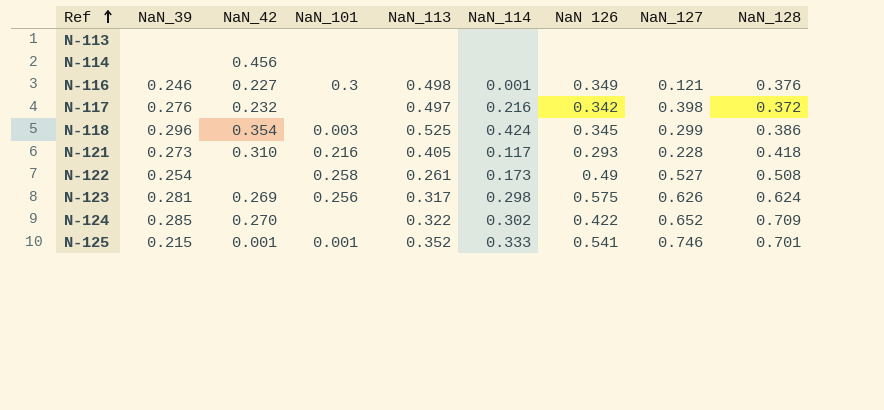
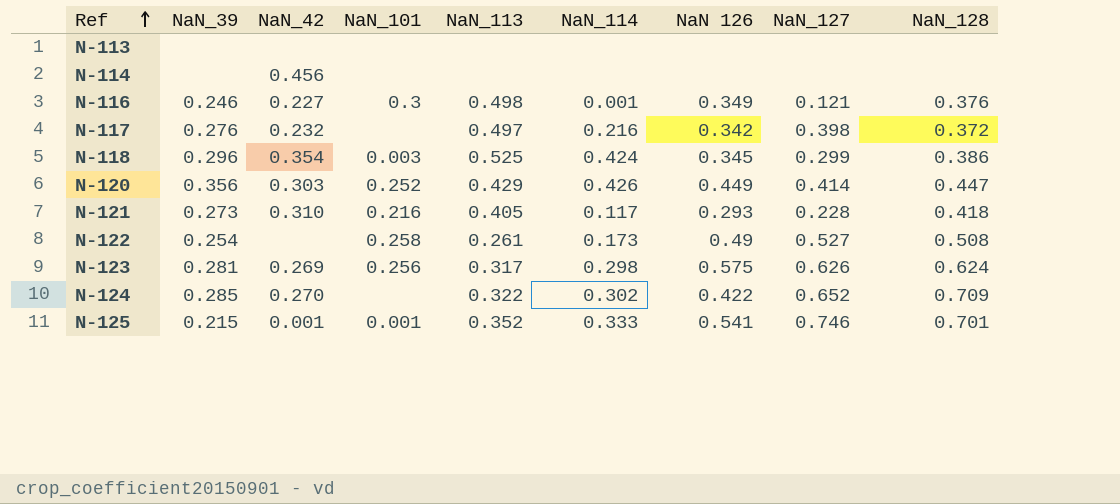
row N-120: none -> 0.356 | 0.303 | 0.252 | 0.429 | 0.426 | 0.449 | 0.414 | 0.447

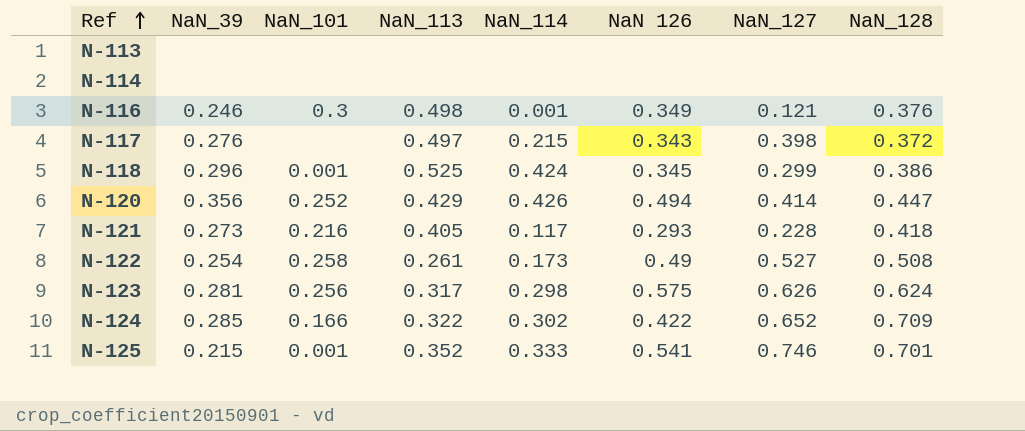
column NaN_42 | position: 3 -> none
N-117 | NaN_114: 0.216 -> 0.215
N-117 | NaN 126: 0.342 -> 0.343
N-118 | NaN_101: 0.003 -> 0.001
N-120 | NaN 126: 0.449 -> 0.494
N-124 | NaN_101: none -> 0.166

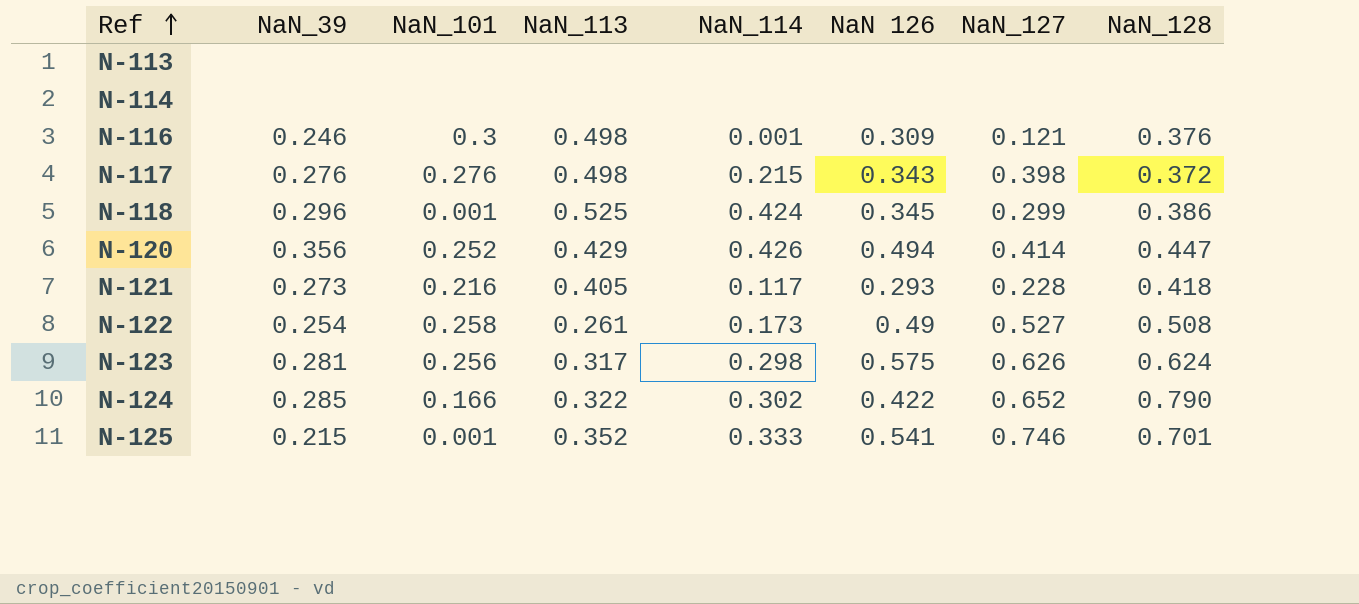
N-116 | NaN 126: 0.349 -> 0.309
N-117 | NaN_101: none -> 0.276
N-117 | NaN_113: 0.497 -> 0.498
N-124 | NaN_128: 0.709 -> 0.790

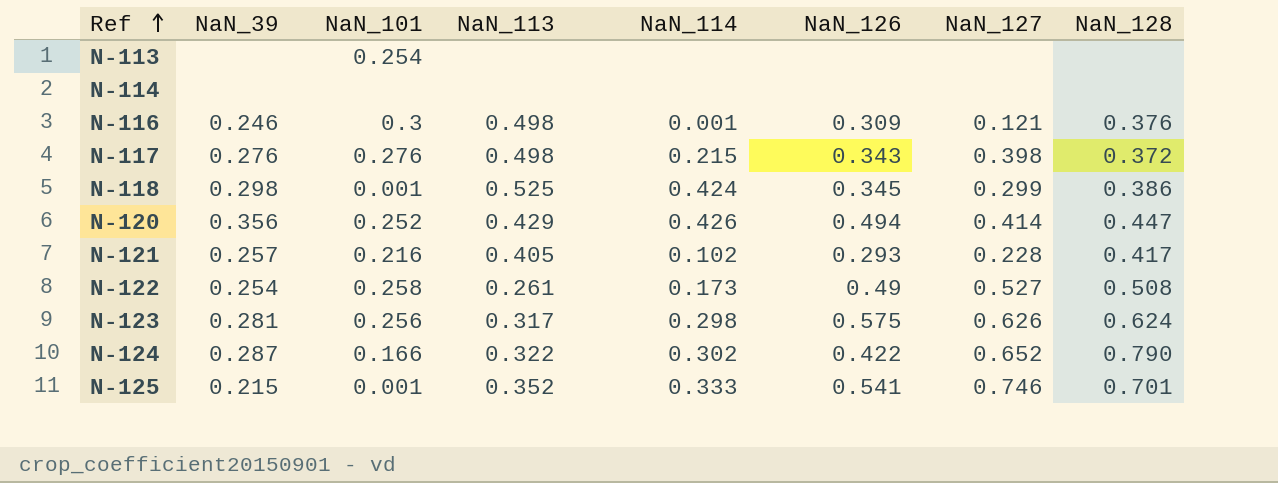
column name: NaN 126 -> NaN_126
N-113 | NaN_101: none -> 0.254
N-118 | NaN_39: 0.296 -> 0.298
N-121 | NaN_39: 0.273 -> 0.257
N-121 | NaN_114: 0.117 -> 0.102
N-121 | NaN_128: 0.418 -> 0.417
N-124 | NaN_39: 0.285 -> 0.287

